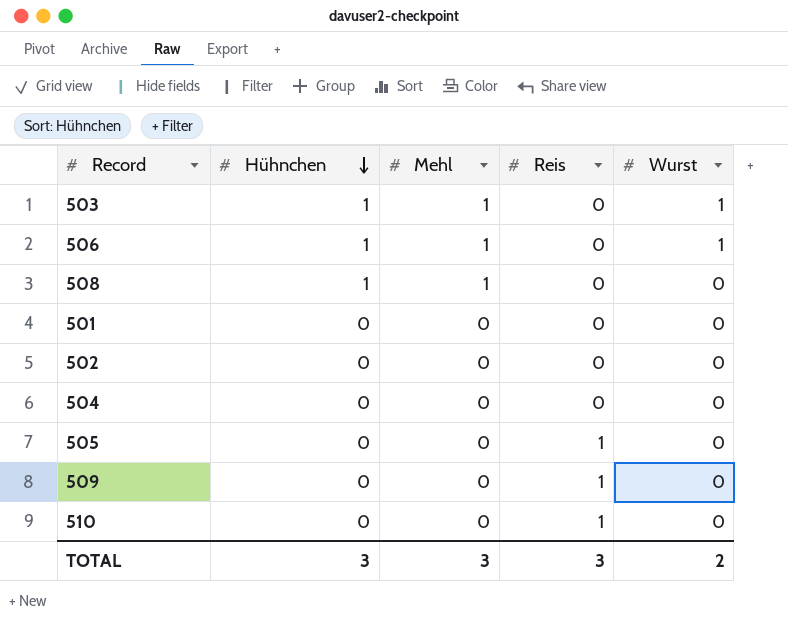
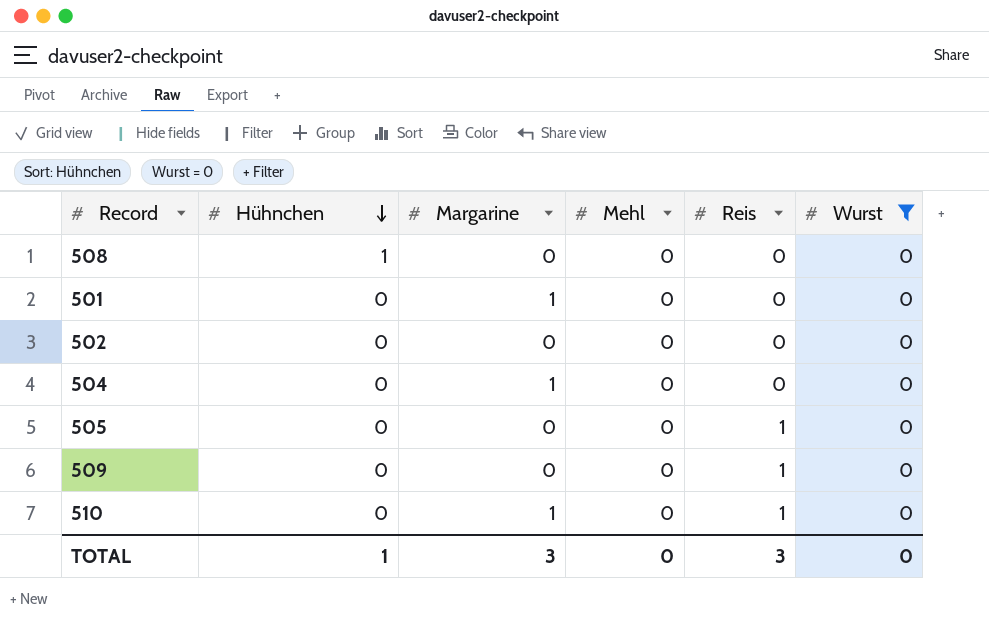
filter: none -> Wurst = 0
column Margarine | position: none -> 3
508 | Mehl: 1 -> 0
TOTAL | Hühnchen: 3 -> 1
TOTAL | Mehl: 3 -> 0
TOTAL | Wurst: 2 -> 0

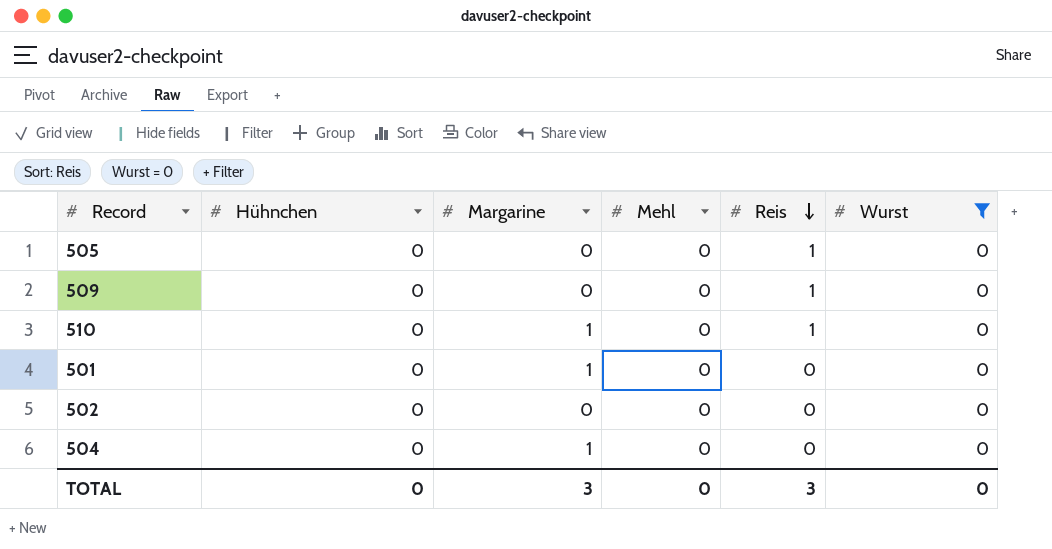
row order: Hühnchen descending -> Reis descending
row 508: 1 | 0 | 0 | 0 | 0 -> none
TOTAL | Hühnchen: 1 -> 0

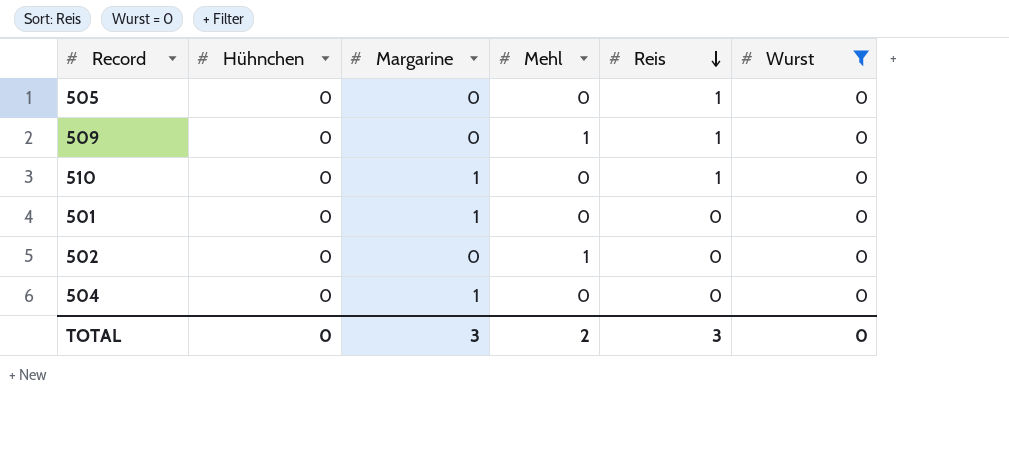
509 | Mehl: 0 -> 1
502 | Mehl: 0 -> 1
TOTAL | Mehl: 0 -> 2

